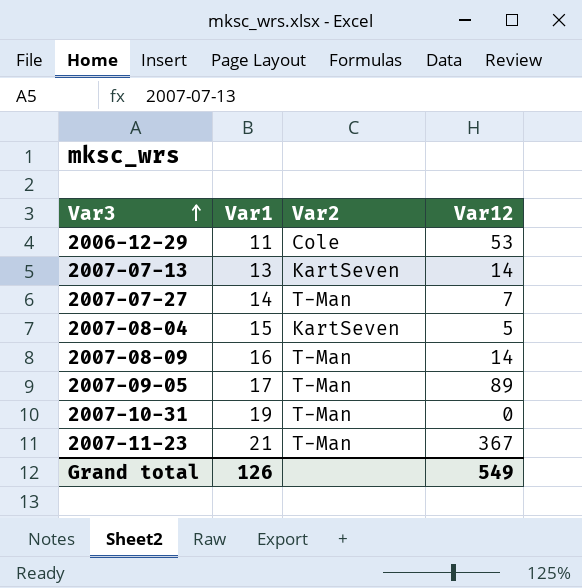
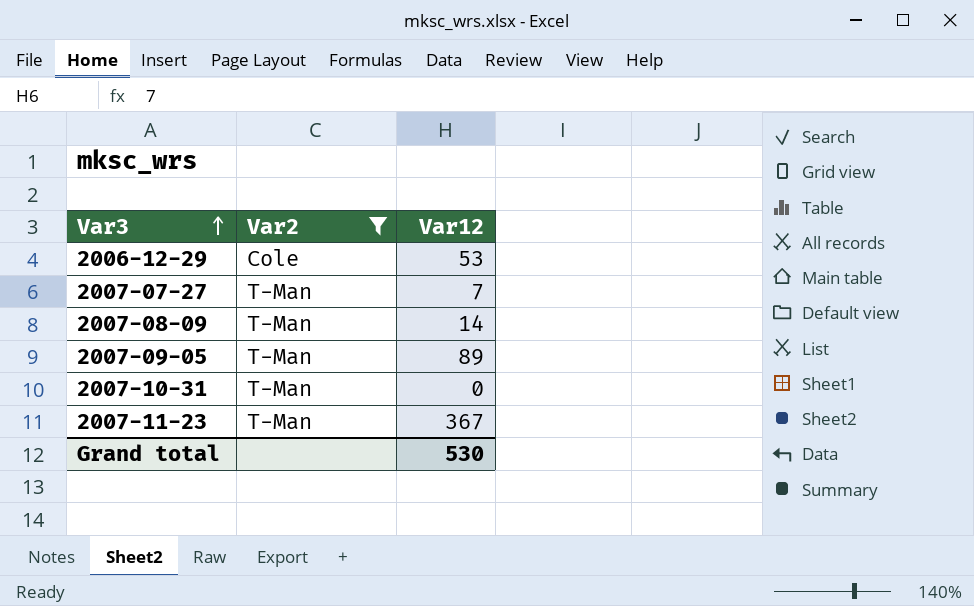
filter: none -> Var2 != KartSeven
column Var1 | position: 2 -> none
Grand total | Var12: 549 -> 530

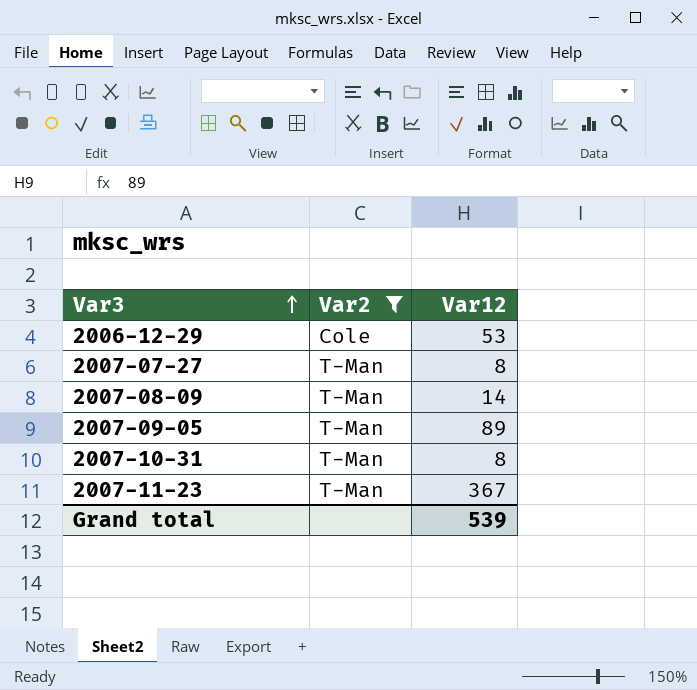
2007-07-27 | Var12: 7 -> 8
2007-10-31 | Var12: 0 -> 8
Grand total | Var12: 530 -> 539

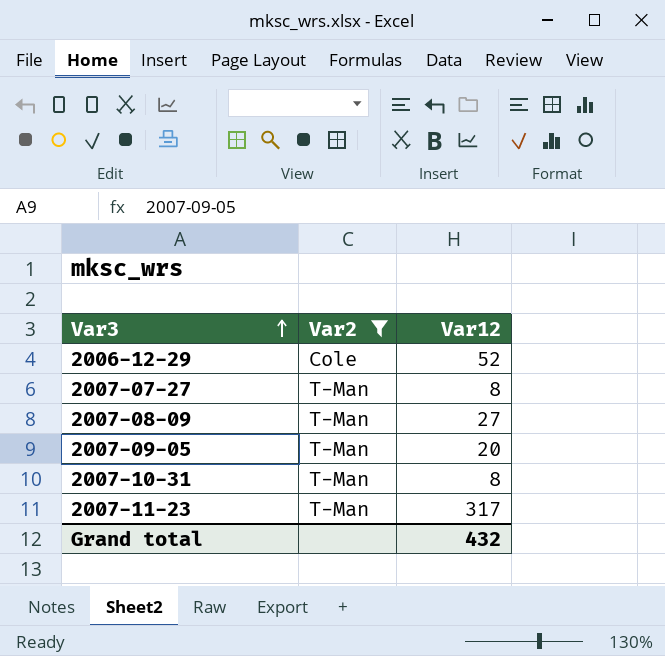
2006-12-29 | Var12: 53 -> 52
2007-08-09 | Var12: 14 -> 27
2007-09-05 | Var12: 89 -> 20
2007-11-23 | Var12: 367 -> 317
Grand total | Var12: 539 -> 432

